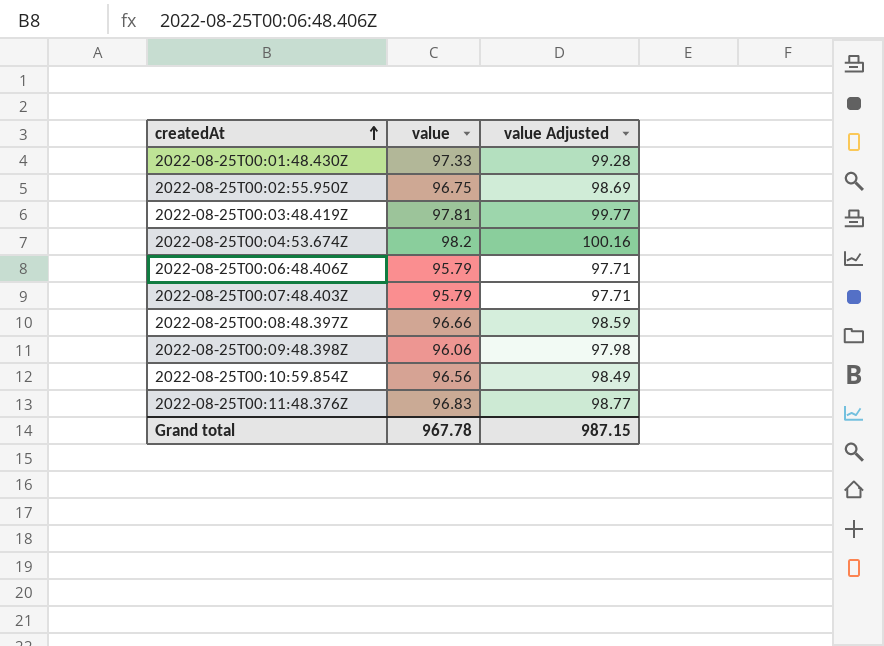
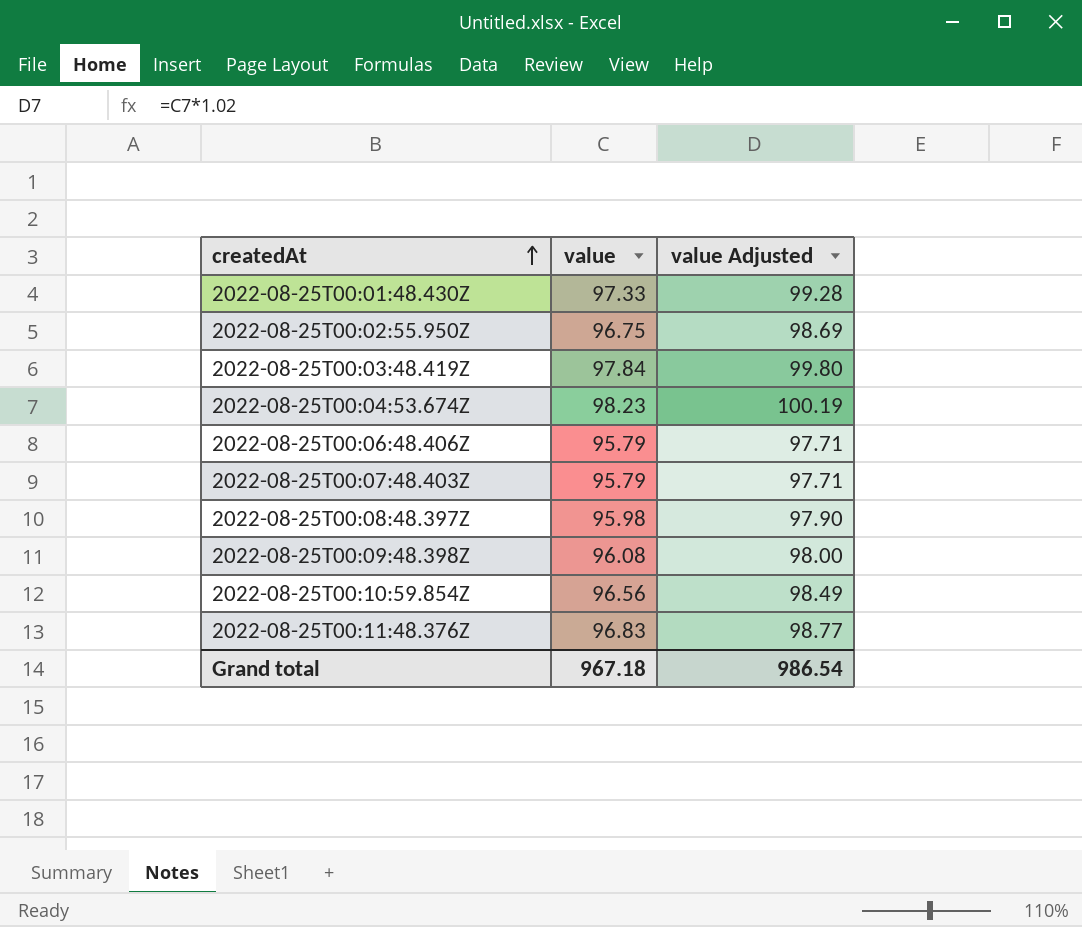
2022-08-25T00:03:48.419Z | value: 97.81 -> 97.84
2022-08-25T00:03:48.419Z | value Adjusted: 99.77 -> 99.80
2022-08-25T00:04:53.674Z | value: 98.2 -> 98.23
2022-08-25T00:04:53.674Z | value Adjusted: 100.16 -> 100.19
2022-08-25T00:08:48.397Z | value: 96.66 -> 95.98
2022-08-25T00:08:48.397Z | value Adjusted: 98.59 -> 97.90
2022-08-25T00:09:48.398Z | value: 96.06 -> 96.08
2022-08-25T00:09:48.398Z | value Adjusted: 97.98 -> 98.00
Grand total | value: 967.78 -> 967.18
Grand total | value Adjusted: 987.15 -> 986.54

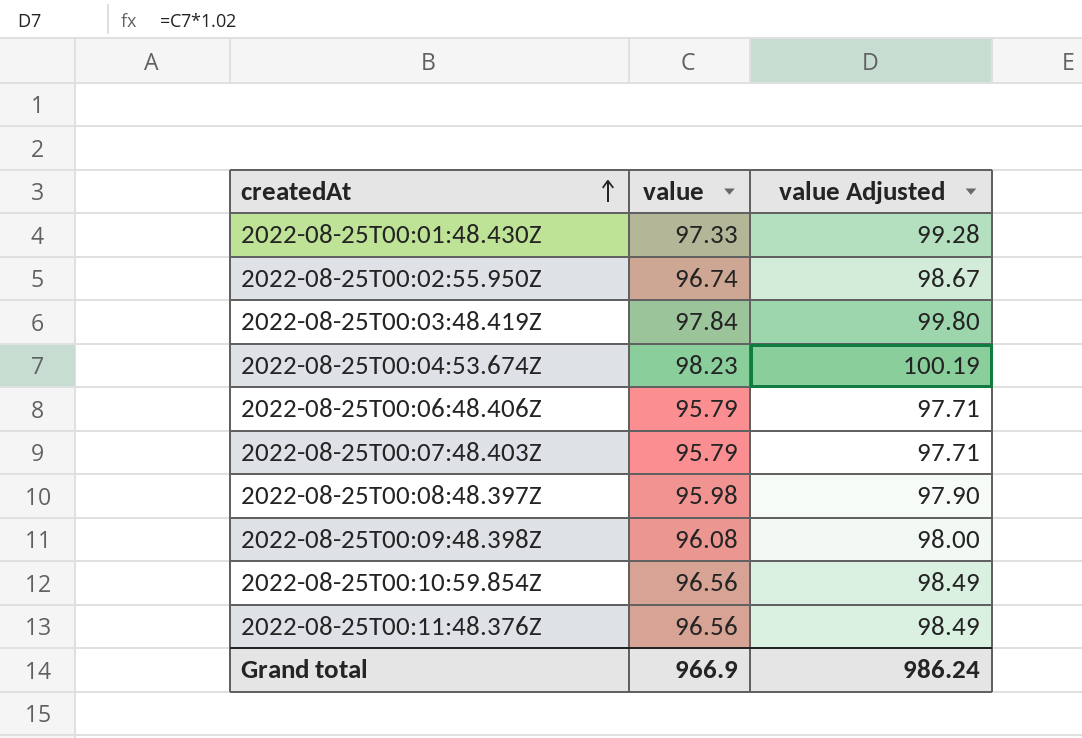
2022-08-25T00:02:55.950Z | value: 96.75 -> 96.74
2022-08-25T00:02:55.950Z | value Adjusted: 98.69 -> 98.67
2022-08-25T00:11:48.376Z | value: 96.83 -> 96.56
2022-08-25T00:11:48.376Z | value Adjusted: 98.77 -> 98.49
Grand total | value: 967.18 -> 966.9
Grand total | value Adjusted: 986.54 -> 986.24

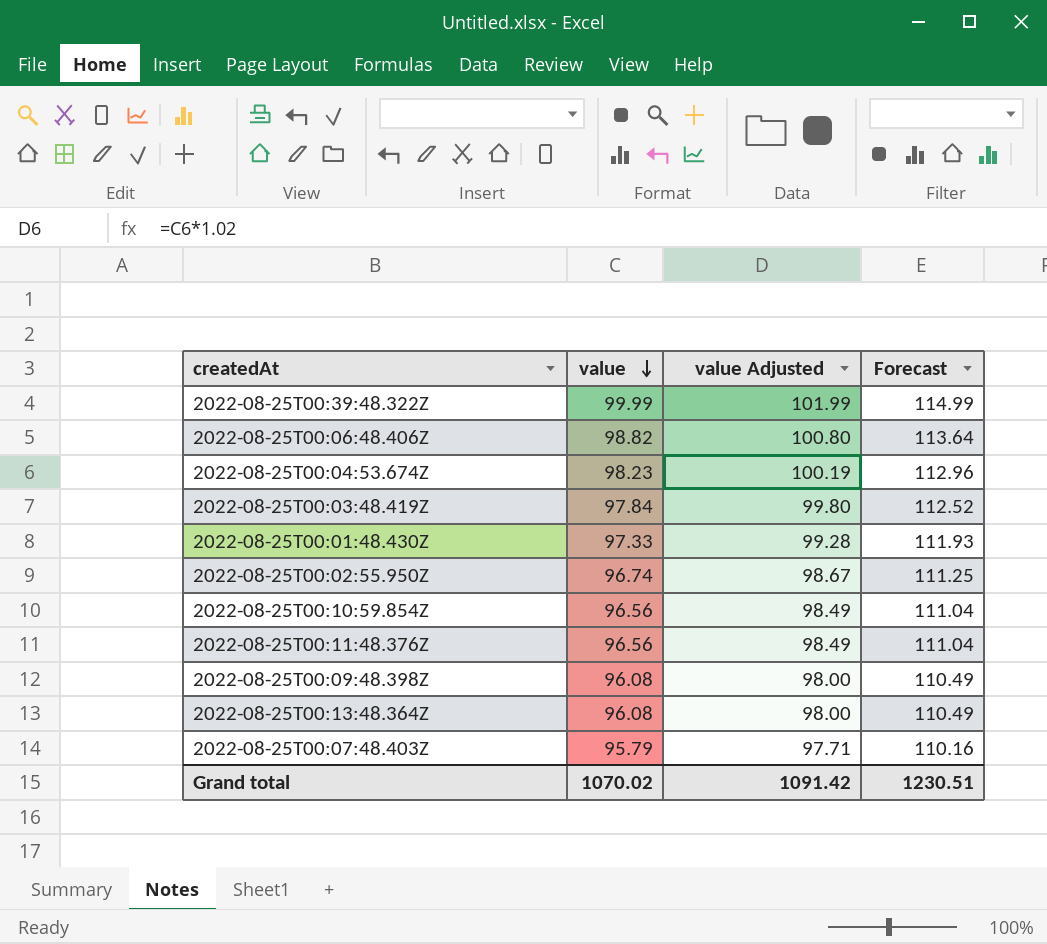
row order: createdAt ascending -> value descending
column Forecast | formula: none -> [value] * 1.15
row 2022-08-25T00:08:48.397Z: 95.98 | 97.90 -> none
row 2022-08-25T00:39:48.322Z: none -> 99.99 | 101.99 | 114.99
2022-08-25T00:06:48.406Z | value: 95.79 -> 98.82
2022-08-25T00:06:48.406Z | value Adjusted: 97.71 -> 100.80
row 2022-08-25T00:13:48.364Z: none -> 96.08 | 98.00 | 110.49
Grand total | value: 966.9 -> 1070.02
Grand total | value Adjusted: 986.24 -> 1091.42

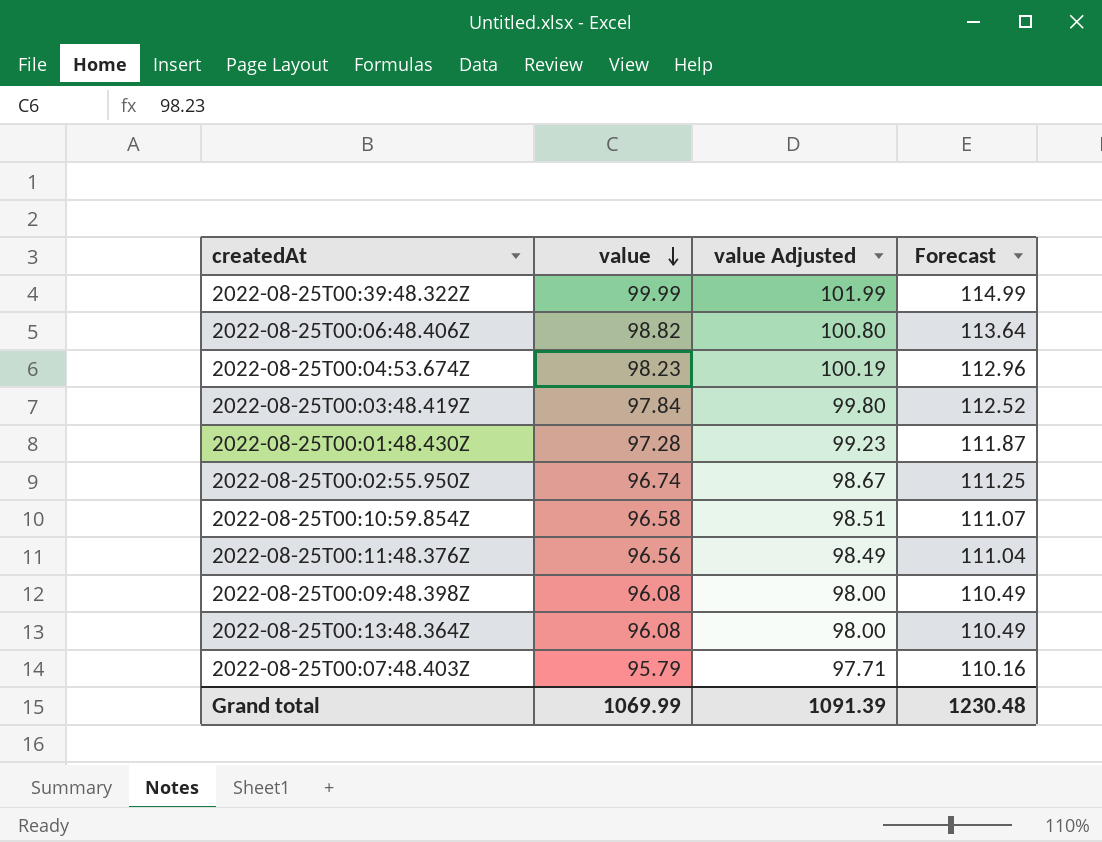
2022-08-25T00:01:48.430Z | value: 97.33 -> 97.28
2022-08-25T00:01:48.430Z | value Adjusted: 99.28 -> 99.23
2022-08-25T00:01:48.430Z | Forecast: 111.93 -> 111.87
2022-08-25T00:10:59.854Z | value: 96.56 -> 96.58
2022-08-25T00:10:59.854Z | value Adjusted: 98.49 -> 98.51
2022-08-25T00:10:59.854Z | Forecast: 111.04 -> 111.07
Grand total | value: 1070.02 -> 1069.99
Grand total | value Adjusted: 1091.42 -> 1091.39
Grand total | Forecast: 1230.51 -> 1230.48

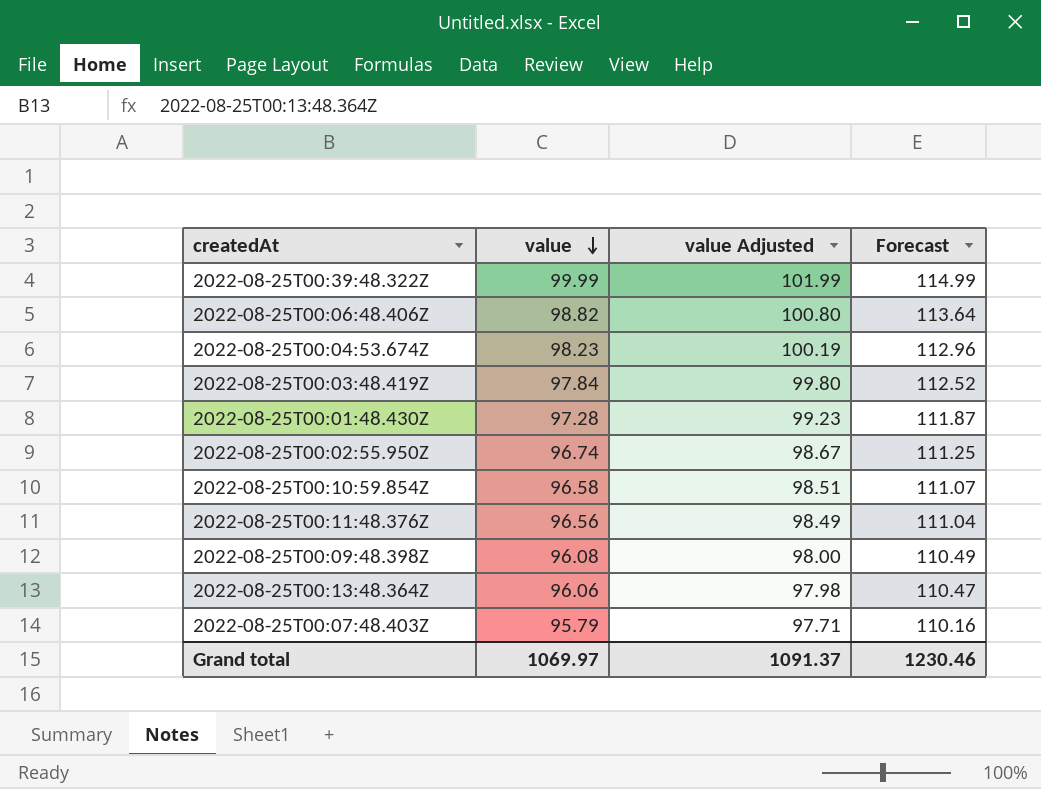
2022-08-25T00:13:48.364Z | value: 96.08 -> 96.06
2022-08-25T00:13:48.364Z | value Adjusted: 98.00 -> 97.98
2022-08-25T00:13:48.364Z | Forecast: 110.49 -> 110.47
Grand total | value: 1069.99 -> 1069.97
Grand total | value Adjusted: 1091.39 -> 1091.37
Grand total | Forecast: 1230.48 -> 1230.46

